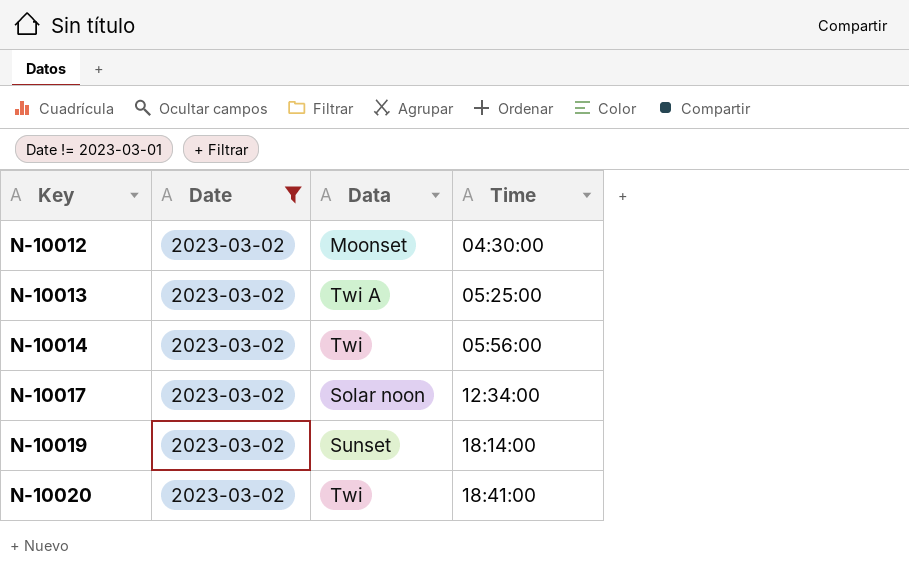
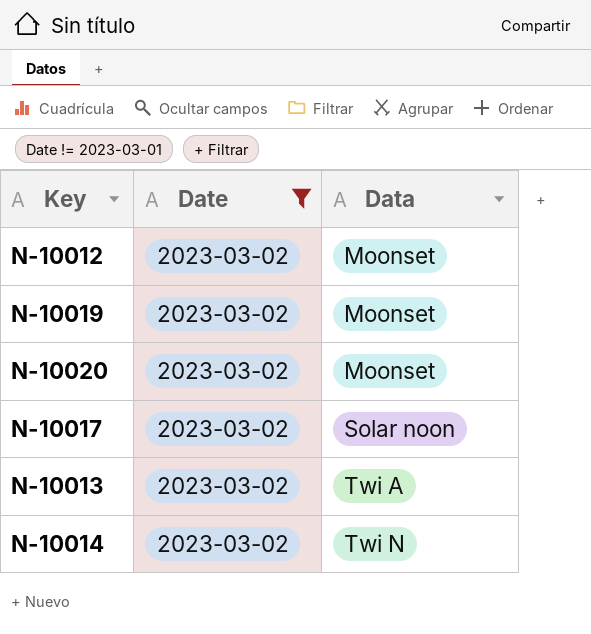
row order: Key ascending -> Data ascending
column Time | position: 4 -> none
N-10019 | Data: Sunset -> Moonset
N-10020 | Data: Twi -> Moonset
N-10014 | Data: Twi -> Twi N

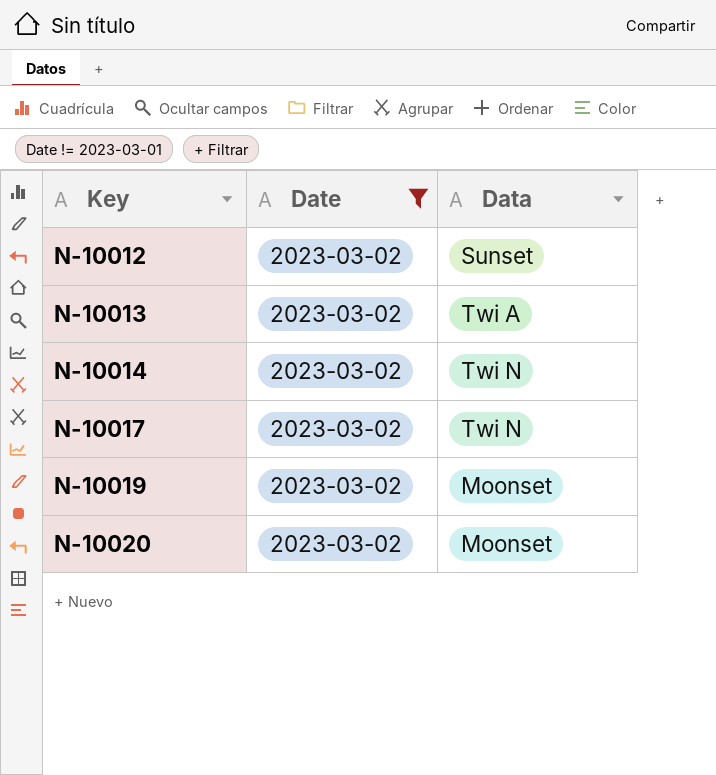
row order: Data ascending -> Key ascending
N-10012 | Data: Moonset -> Sunset
N-10017 | Data: Solar noon -> Twi N

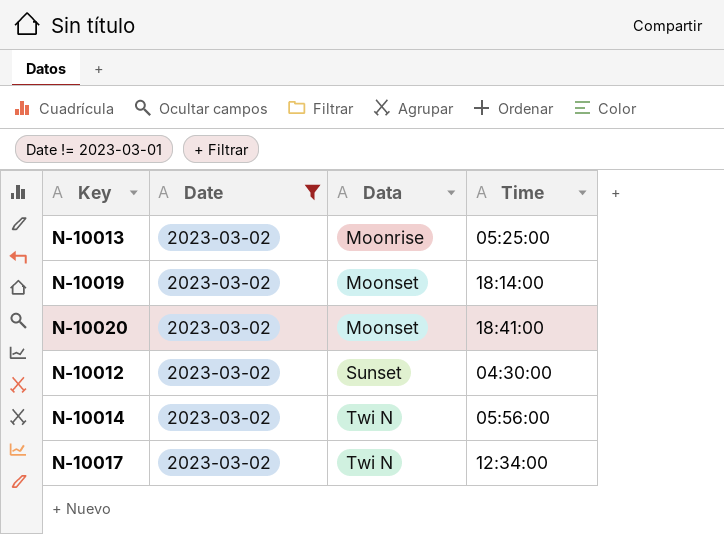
row order: Key ascending -> Data ascending
column Time | position: none -> 4
N-10013 | Data: Twi A -> Moonrise

